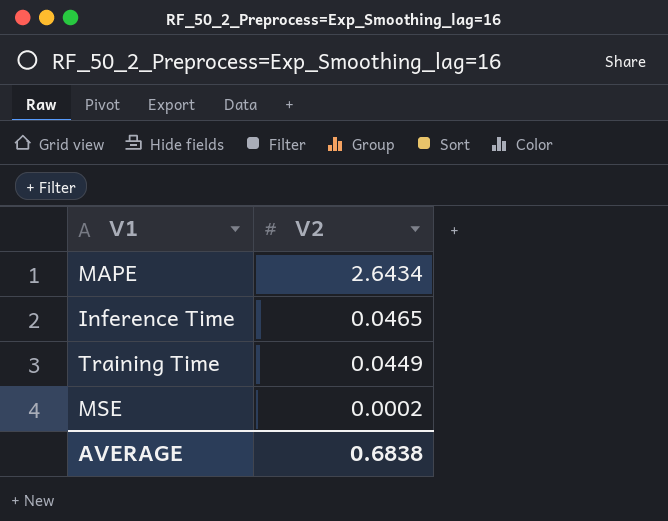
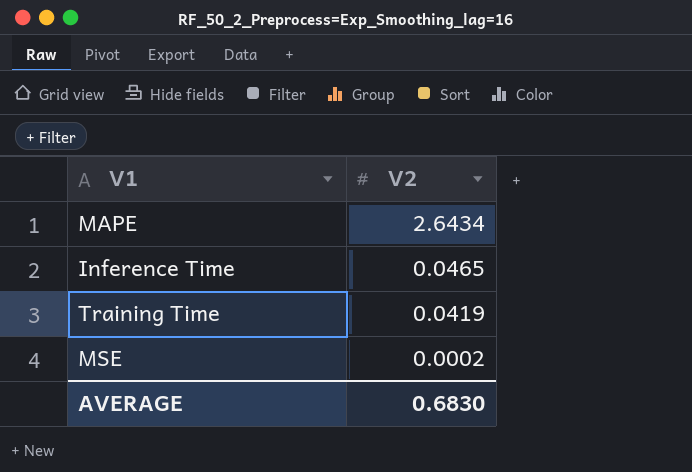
Training Time | V2: 0.0449 -> 0.0419
AVERAGE | V2: 0.6838 -> 0.6830

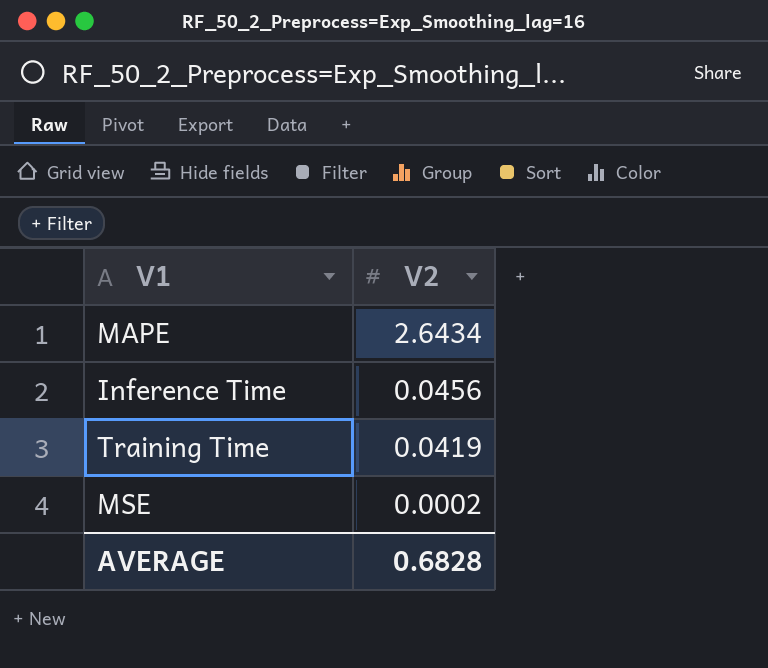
Inference Time | V2: 0.0465 -> 0.0456
AVERAGE | V2: 0.6830 -> 0.6828

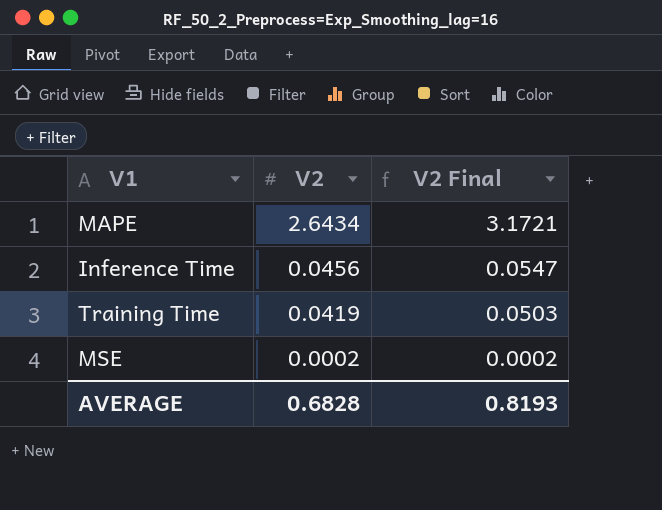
column V2 Final | formula: none -> [V2] * 1.2

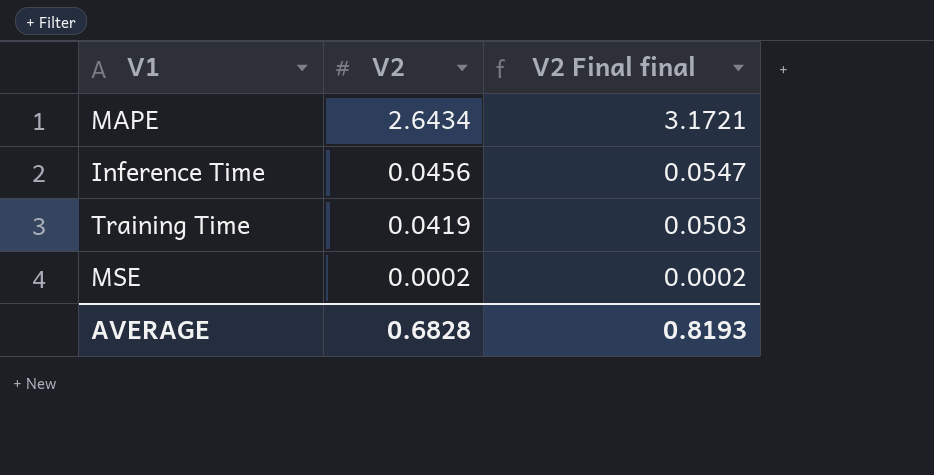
column name: V2 Final -> V2 Final final

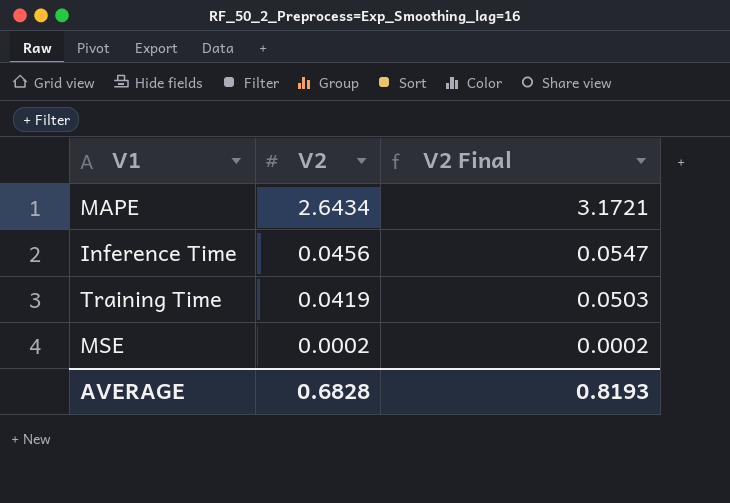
column name: V2 Final final -> V2 Final

